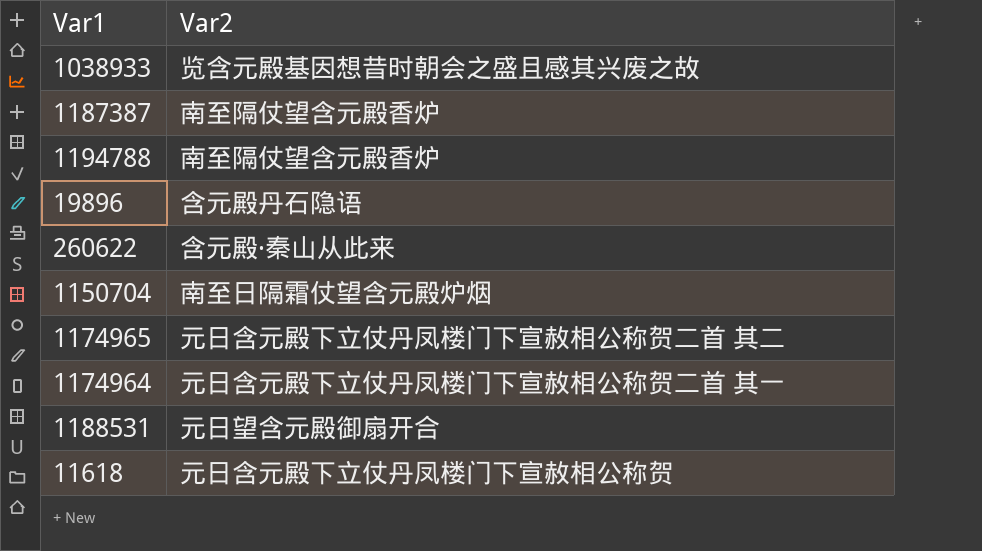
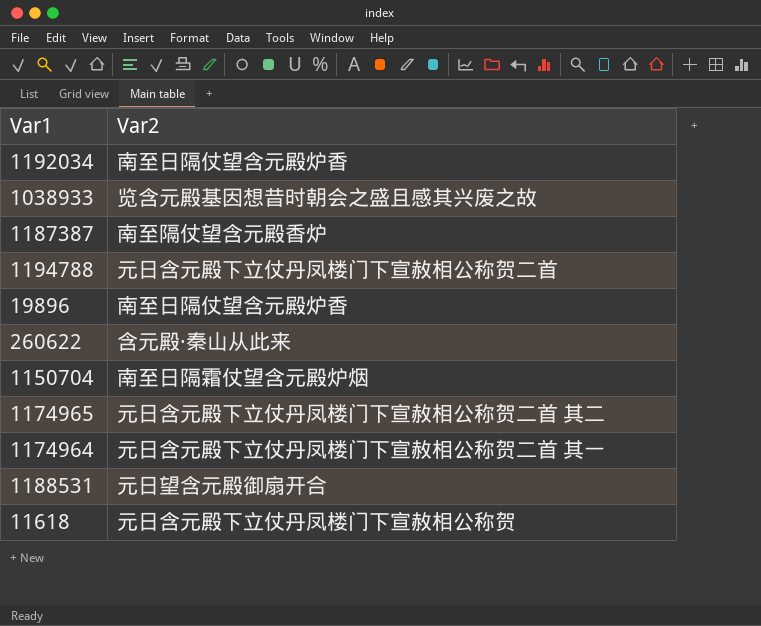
row 1192034: none -> 南至日隔仗望含元殿炉香
1194788 | Var2: 南至隔仗望含元殿香炉 -> 元日含元殿下立仗丹凤楼门下宣赦相公称贺二首
19896 | Var2: 含元殿丹石隐语 -> 南至日隔仗望含元殿炉香

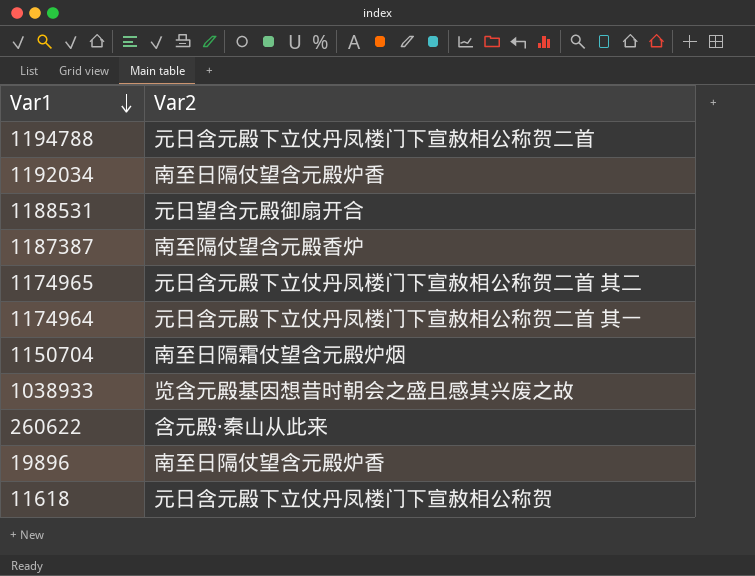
row order: none -> Var1 descending

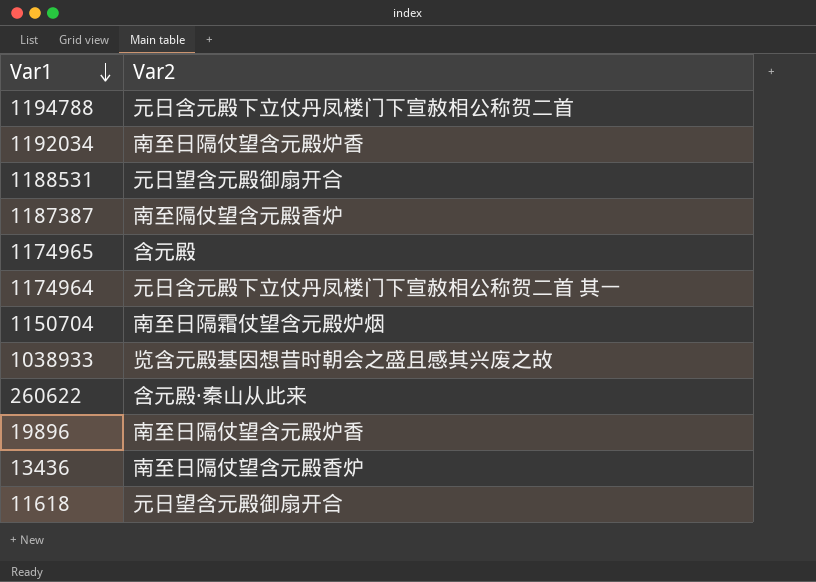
1174965 | Var2: 元日含元殿下立仗丹凤楼门下宣赦相公称贺二首 其二 -> 含元殿
row 13436: none -> 南至日隔仗望含元殿香炉
11618 | Var2: 元日含元殿下立仗丹凤楼门下宣赦相公称贺 -> 元日望含元殿御扇开合

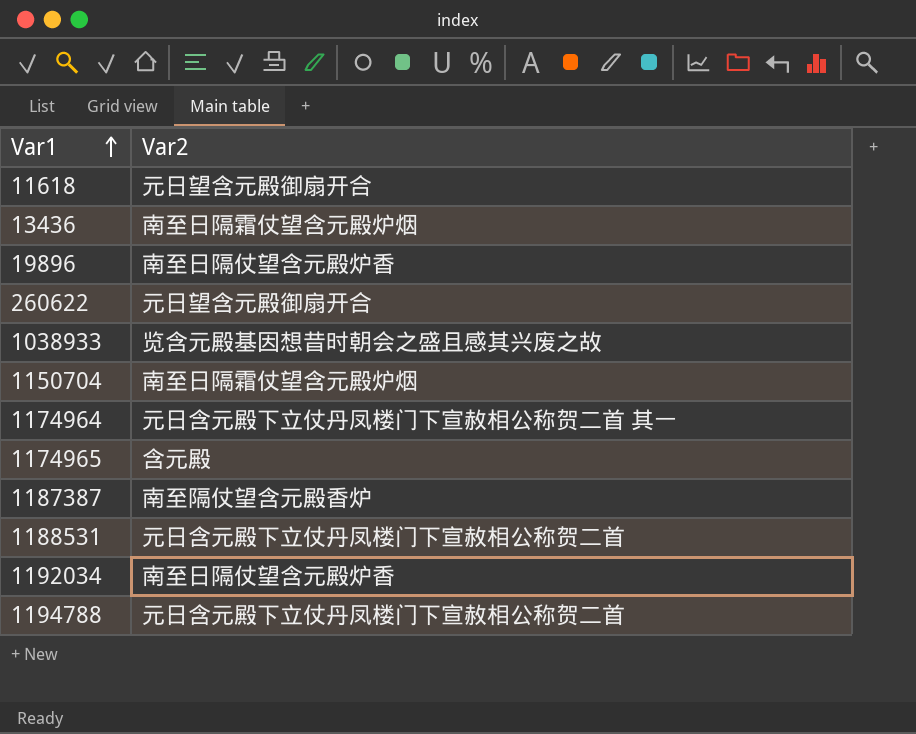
row order: Var1 descending -> Var1 ascending
13436 | Var2: 南至日隔仗望含元殿香炉 -> 南至日隔霜仗望含元殿炉烟
260622 | Var2: 含元殿·秦山从此来 -> 元日望含元殿御扇开合
1188531 | Var2: 元日望含元殿御扇开合 -> 元日含元殿下立仗丹凤楼门下宣赦相公称贺二首

